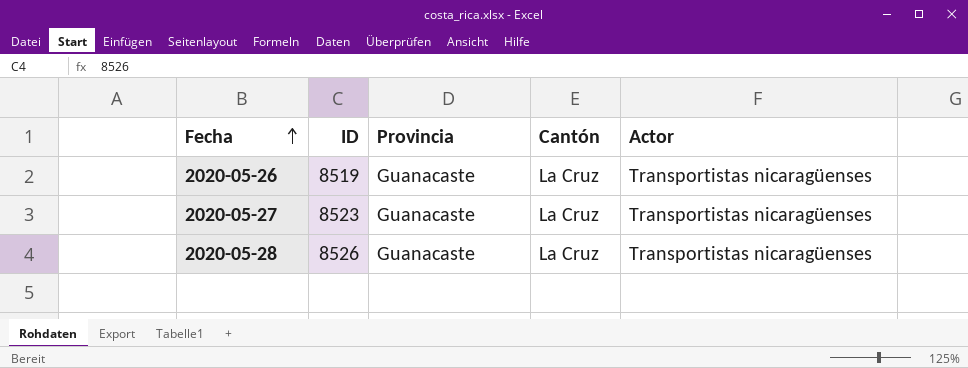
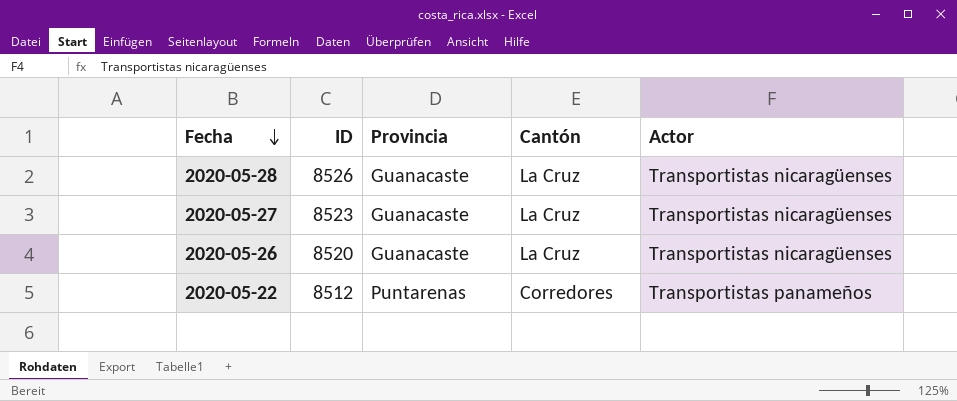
row order: Fecha ascending -> Fecha descending
2020-05-26 | ID: 8519 -> 8520
row 2020-05-22: none -> 8512 | Puntarenas | Corredores | Transportistas panameños

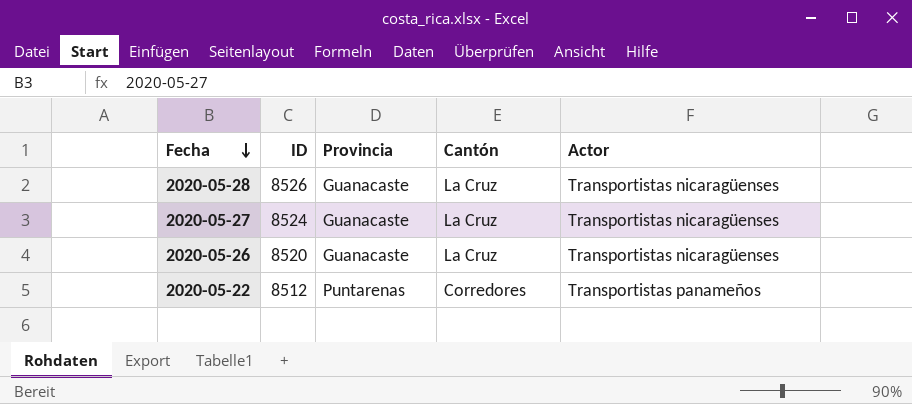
2020-05-27 | ID: 8523 -> 8524

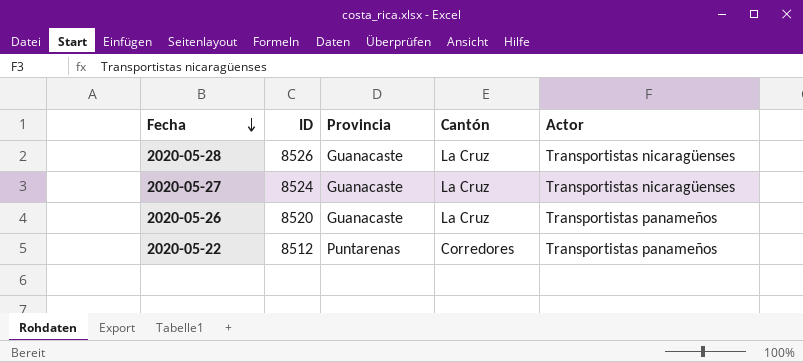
2020-05-26 | Actor: Transportistas nicaragüenses -> Transportistas panameños

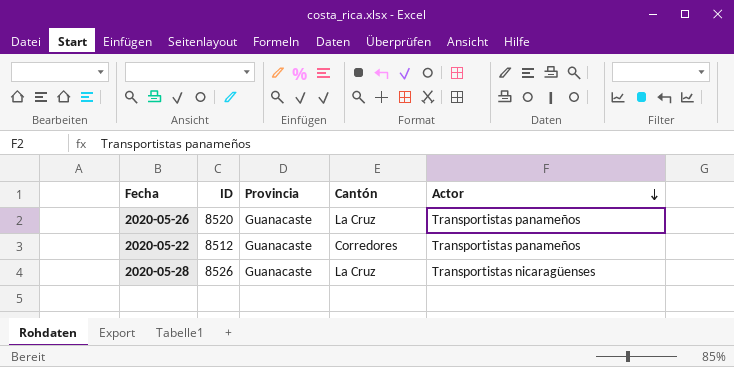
row order: Fecha descending -> Actor descending
row 2020-05-27: 8524 | Guanacaste | La Cruz | Transportistas nicaragüenses -> none
2020-05-22 | Provincia: Puntarenas -> Guanacaste

